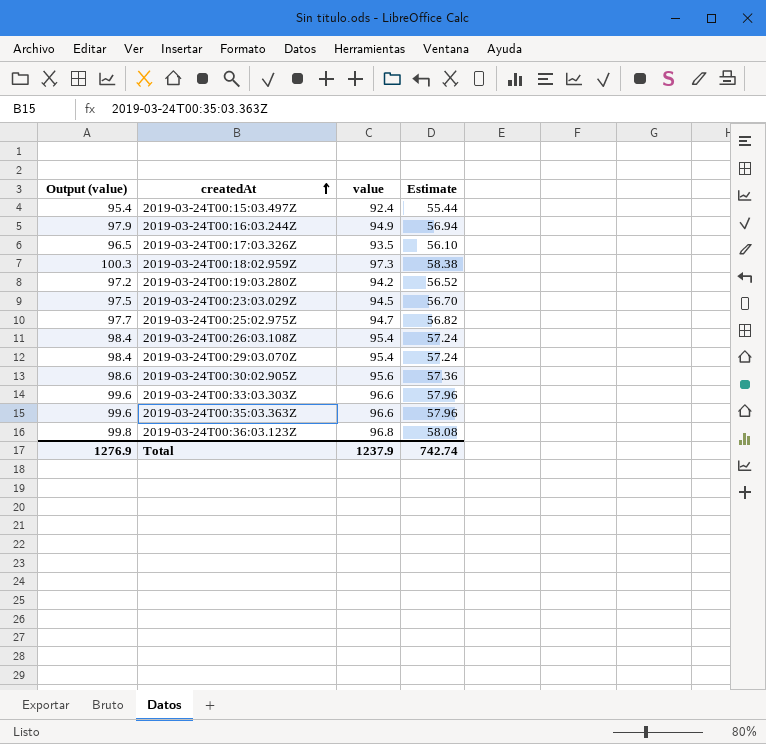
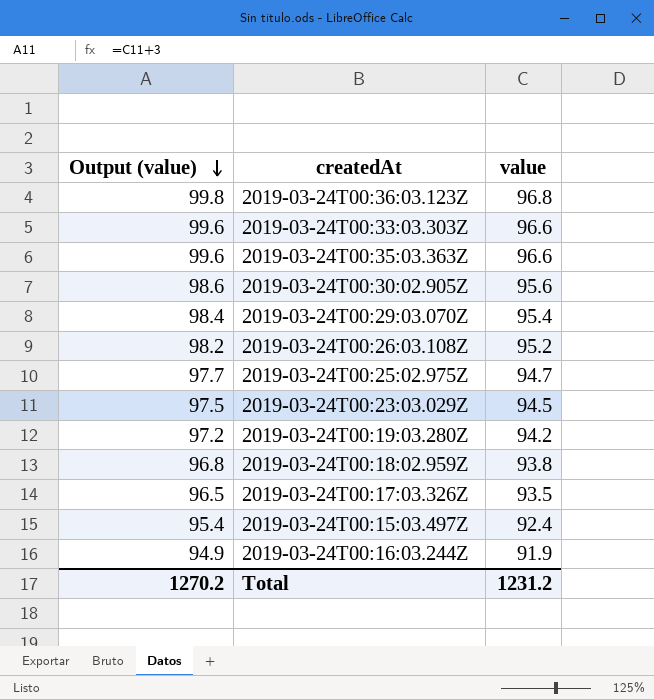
row order: createdAt ascending -> Output (value) descending
column Estimate | formula: [value] * 0.6 -> none
2019-03-24T00:26:03.108Z | Output (value): 98.4 -> 98.2
2019-03-24T00:26:03.108Z | value: 95.4 -> 95.2
2019-03-24T00:18:02.959Z | Output (value): 100.3 -> 96.8
2019-03-24T00:18:02.959Z | value: 97.3 -> 93.8
2019-03-24T00:16:03.244Z | Output (value): 97.9 -> 94.9
2019-03-24T00:16:03.244Z | value: 94.9 -> 91.9
Total | Output (value): 1276.9 -> 1270.2
Total | value: 1237.9 -> 1231.2

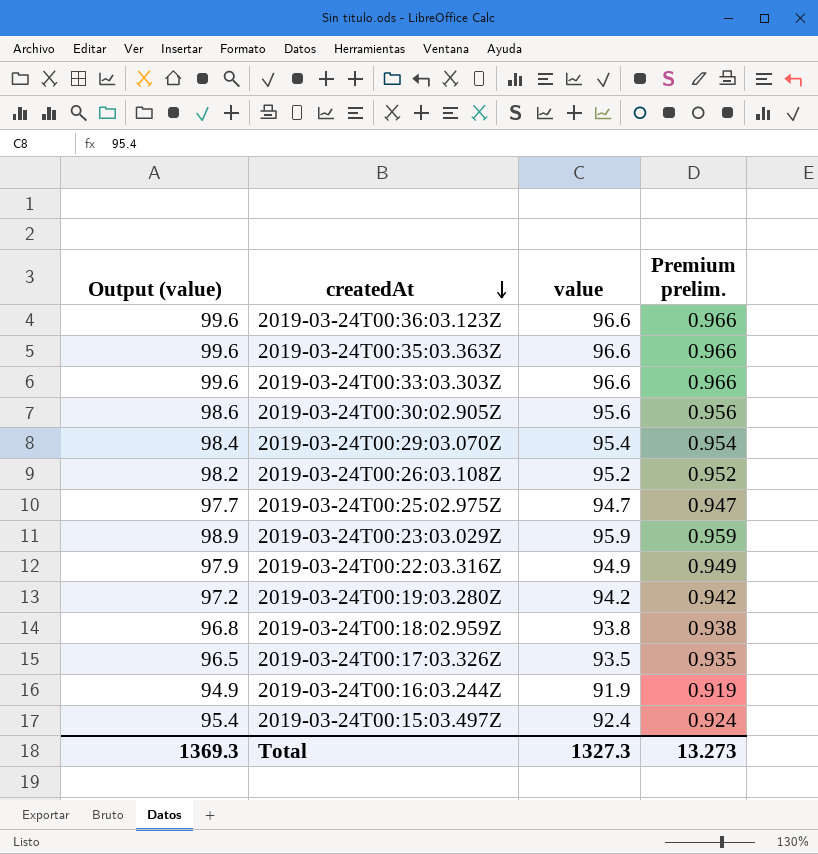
row order: Output (value) descending -> createdAt descending
column Premium prelim. | formula: none -> [value] * 0.01
2019-03-24T00:36:03.123Z | Output (value): 99.8 -> 99.6
2019-03-24T00:36:03.123Z | value: 96.8 -> 96.6
2019-03-24T00:23:03.029Z | Output (value): 97.5 -> 98.9
2019-03-24T00:23:03.029Z | value: 94.5 -> 95.9
row 2019-03-24T00:22:03.316Z: none -> 97.9 | 94.9 | 0.949
Total | Output (value): 1270.2 -> 1369.3
Total | value: 1231.2 -> 1327.3

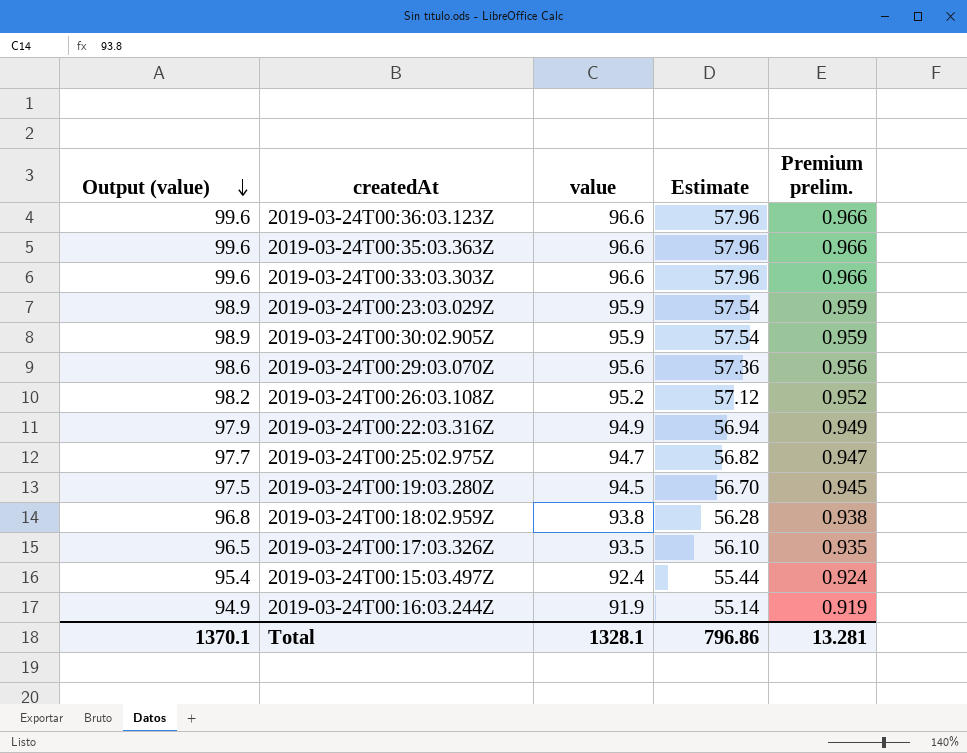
row order: createdAt descending -> Output (value) descending
column Estimate | formula: none -> [value] * 0.6
2019-03-24T00:30:02.905Z | Output (value): 98.6 -> 98.9
2019-03-24T00:30:02.905Z | value: 95.6 -> 95.9
2019-03-24T00:30:02.905Z | Premium prelim.: 0.956 -> 0.959
2019-03-24T00:29:03.070Z | Output (value): 98.4 -> 98.6
2019-03-24T00:29:03.070Z | value: 95.4 -> 95.6
2019-03-24T00:29:03.070Z | Premium prelim.: 0.954 -> 0.956
2019-03-24T00:19:03.280Z | Output (value): 97.2 -> 97.5
2019-03-24T00:19:03.280Z | value: 94.2 -> 94.5
2019-03-24T00:19:03.280Z | Premium prelim.: 0.942 -> 0.945
Total | Output (value): 1369.3 -> 1370.1
Total | value: 1327.3 -> 1328.1
Total | Premium prelim.: 13.273 -> 13.281

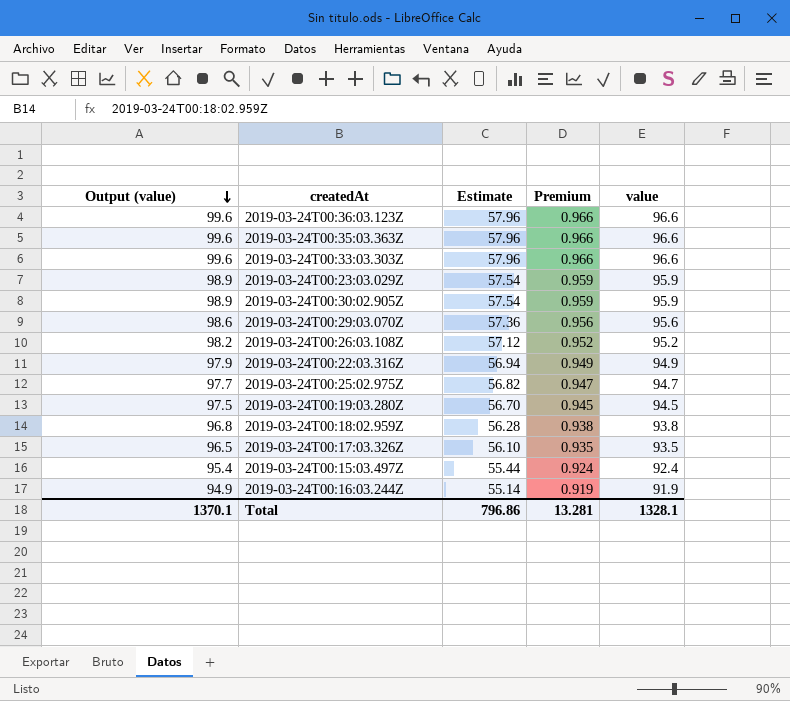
column name: Premium prelim. -> Premium
column value | position: 3 -> 5

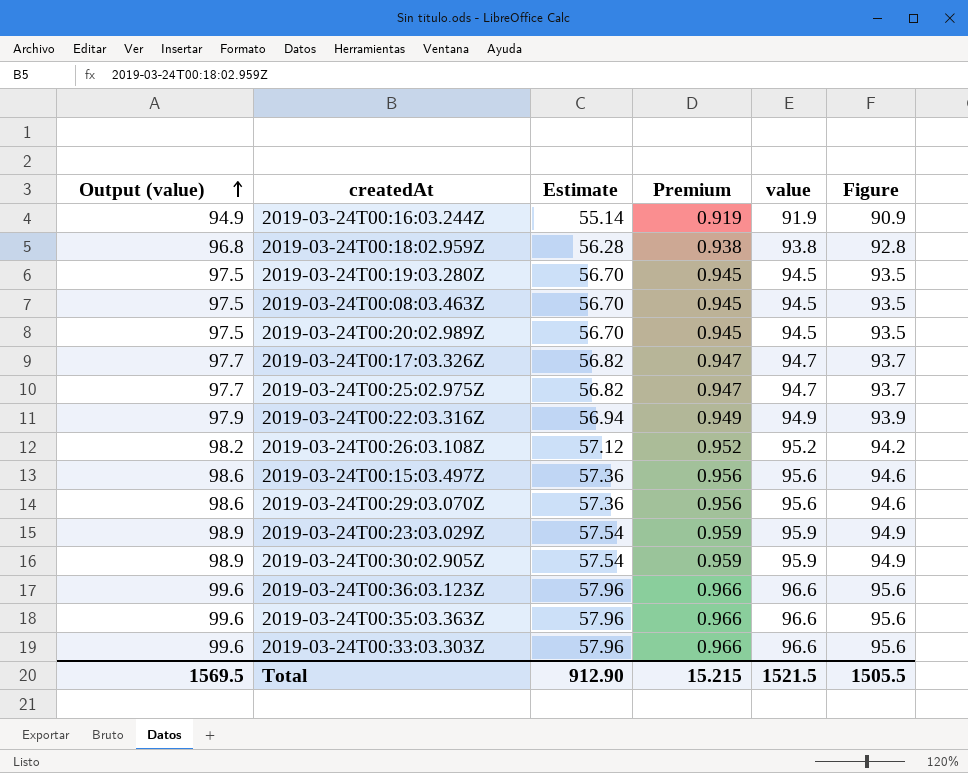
row order: Output (value) descending -> Output (value) ascending
column Figure | formula: none -> [value] - 1
row 2019-03-24T00:08:03.463Z: none -> 97.5 | 56.70 | 0.945 | 94.5 | 93.5
row 2019-03-24T00:20:02.989Z: none -> 97.5 | 56.70 | 0.945 | 94.5 | 93.5
2019-03-24T00:17:03.326Z | Output (value): 96.5 -> 97.7
2019-03-24T00:17:03.326Z | Estimate: 56.10 -> 56.82
2019-03-24T00:17:03.326Z | Premium: 0.935 -> 0.947
2019-03-24T00:17:03.326Z | value: 93.5 -> 94.7
2019-03-24T00:15:03.497Z | Output (value): 95.4 -> 98.6
2019-03-24T00:15:03.497Z | Estimate: 55.44 -> 57.36
2019-03-24T00:15:03.497Z | Premium: 0.924 -> 0.956
2019-03-24T00:15:03.497Z | value: 92.4 -> 95.6
Total | Output (value): 1370.1 -> 1569.5
Total | Estimate: 796.86 -> 912.90
Total | Premium: 13.281 -> 15.215
Total | value: 1328.1 -> 1521.5

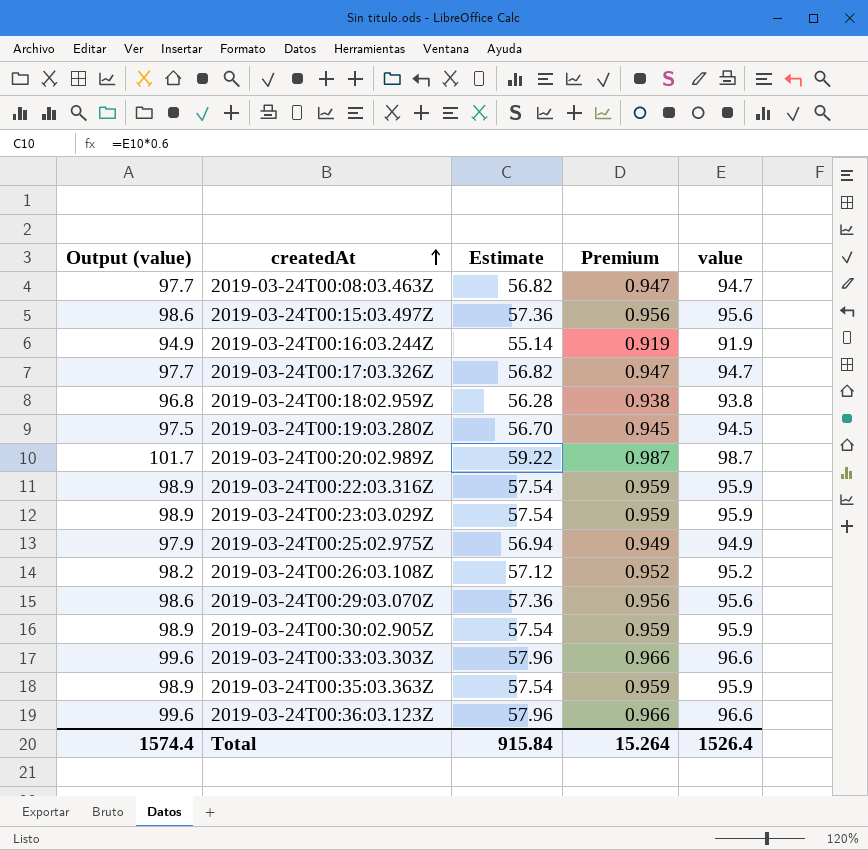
row order: Output (value) ascending -> createdAt ascending
column Figure | formula: [value] - 1 -> none
2019-03-24T00:08:03.463Z | Output (value): 97.5 -> 97.7
2019-03-24T00:08:03.463Z | Estimate: 56.70 -> 56.82
2019-03-24T00:08:03.463Z | Premium: 0.945 -> 0.947
2019-03-24T00:08:03.463Z | value: 94.5 -> 94.7
2019-03-24T00:20:02.989Z | Output (value): 97.5 -> 101.7
2019-03-24T00:20:02.989Z | Estimate: 56.70 -> 59.22
2019-03-24T00:20:02.989Z | Premium: 0.945 -> 0.987
2019-03-24T00:20:02.989Z | value: 94.5 -> 98.7
2019-03-24T00:22:03.316Z | Output (value): 97.9 -> 98.9
2019-03-24T00:22:03.316Z | Estimate: 56.94 -> 57.54
2019-03-24T00:22:03.316Z | Premium: 0.949 -> 0.959
2019-03-24T00:22:03.316Z | value: 94.9 -> 95.9
2019-03-24T00:25:02.975Z | Output (value): 97.7 -> 97.9
2019-03-24T00:25:02.975Z | Estimate: 56.82 -> 56.94
2019-03-24T00:25:02.975Z | Premium: 0.947 -> 0.949
2019-03-24T00:25:02.975Z | value: 94.7 -> 94.9
2019-03-24T00:35:03.363Z | Output (value): 99.6 -> 98.9
2019-03-24T00:35:03.363Z | Estimate: 57.96 -> 57.54
2019-03-24T00:35:03.363Z | Premium: 0.966 -> 0.959
2019-03-24T00:35:03.363Z | value: 96.6 -> 95.9
Total | Output (value): 1569.5 -> 1574.4
Total | Estimate: 912.90 -> 915.84
Total | Premium: 15.215 -> 15.264
Total | value: 1521.5 -> 1526.4

